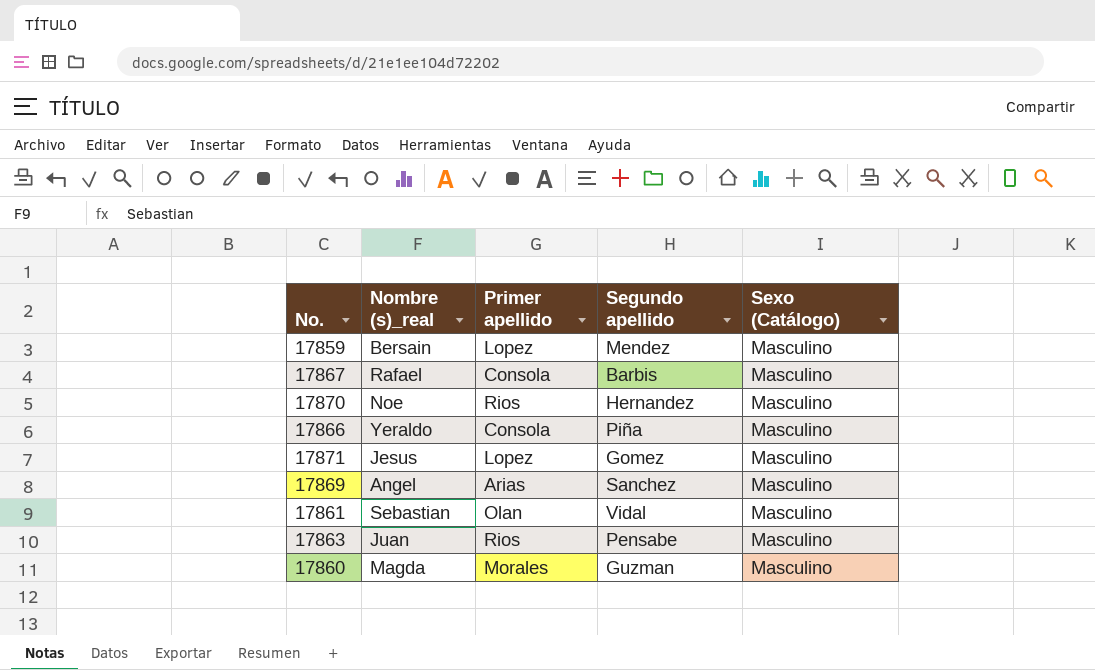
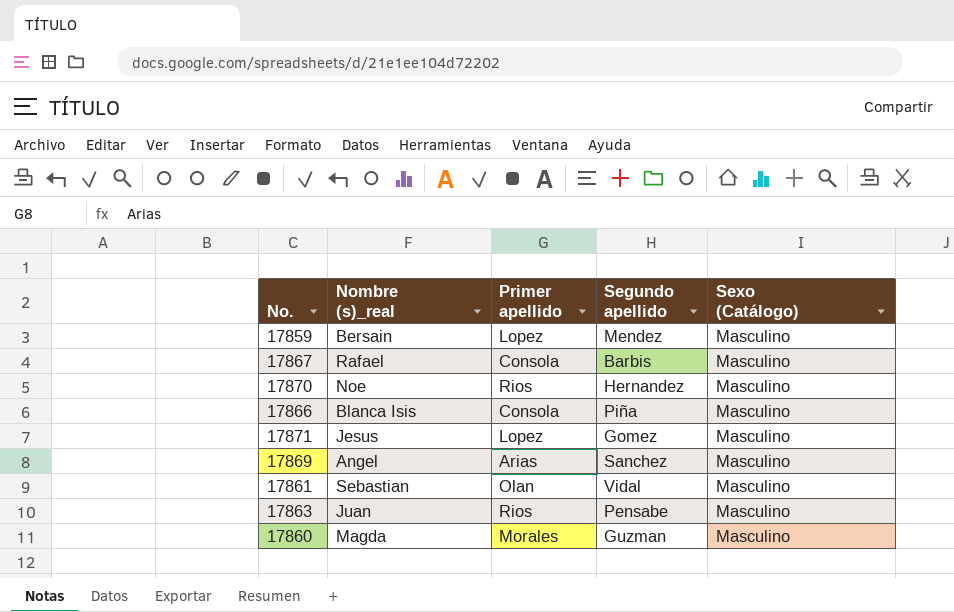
17866 | Nombre (s)_real: Yeraldo -> Blanca Isis

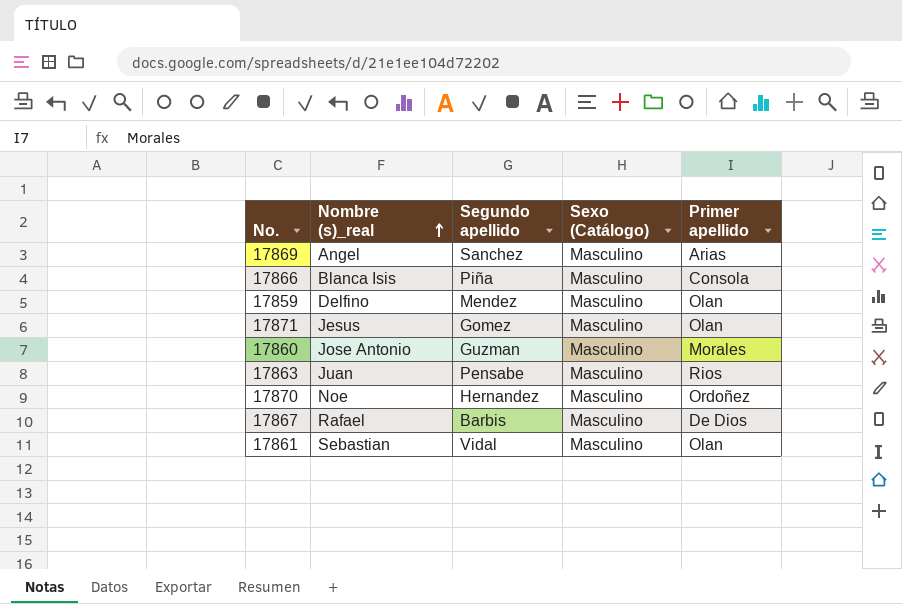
row order: none -> Nombre (s)_real ascending
column Primer apellido | position: 3 -> 5
17859 | Nombre (s)_real: Bersain -> Delfino
17859 | Primer apellido: Lopez -> Olan
17871 | Primer apellido: Lopez -> Olan
17860 | Nombre (s)_real: Magda -> Jose Antonio
17870 | Primer apellido: Rios -> Ordoñez
17867 | Primer apellido: Consola -> De Dios

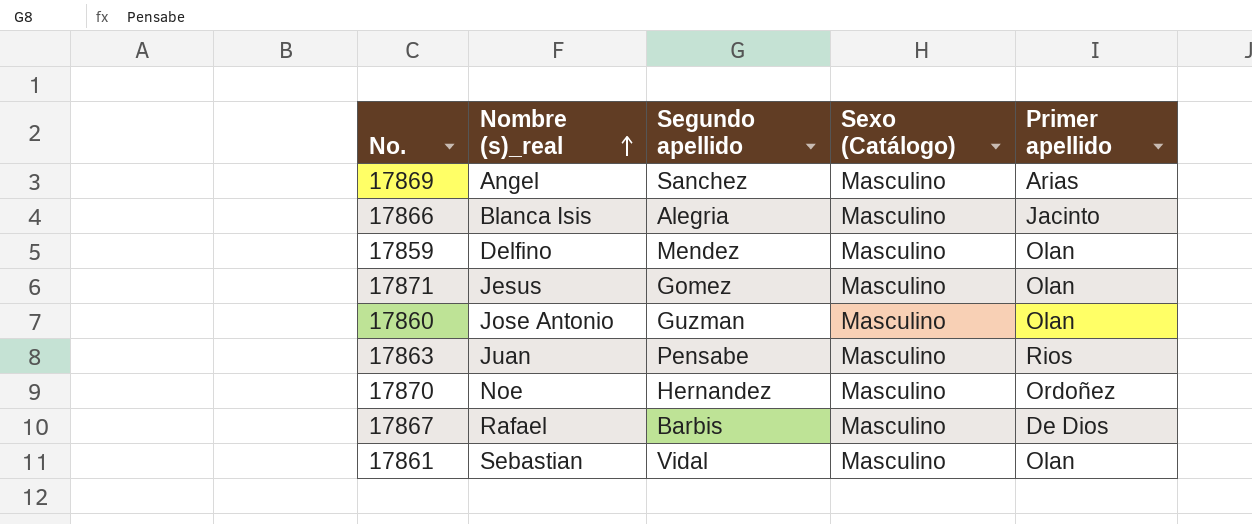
17866 | Segundo apellido: Piña -> Alegria
17866 | Primer apellido: Consola -> Jacinto
17860 | Primer apellido: Morales -> Olan

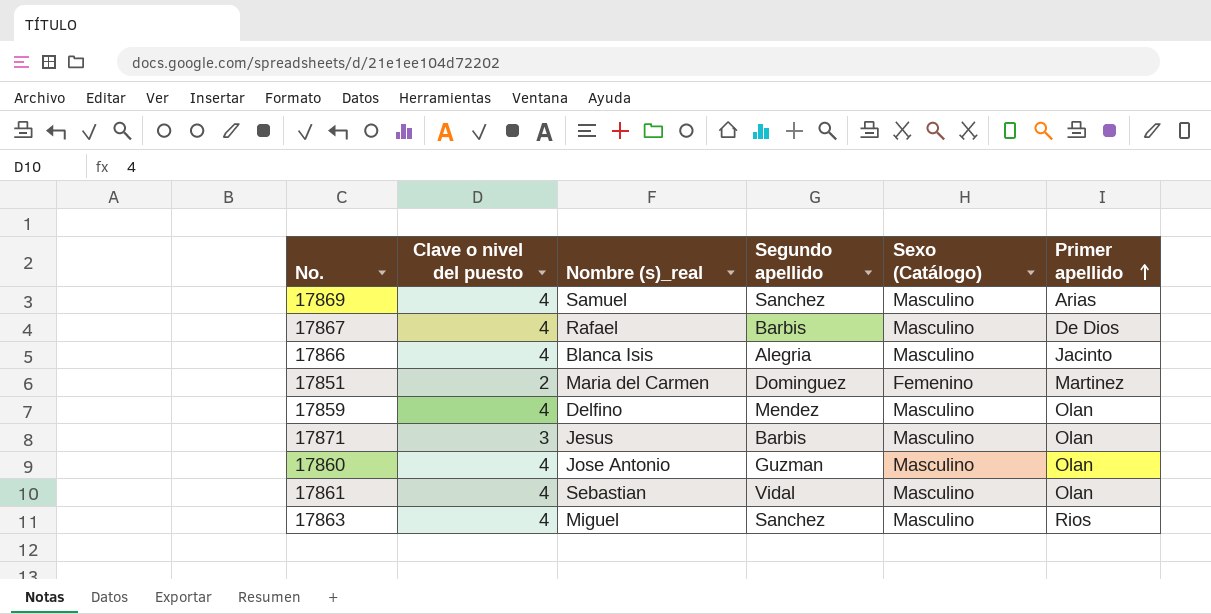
row order: Nombre (s)_real ascending -> Primer apellido ascending
column Clave o nivel del puesto | position: none -> 2
row 17870: Noe | Hernandez | Masculino | Ordoñez -> none
17869 | Nombre (s)_real: Angel -> Samuel
row 17851: none -> 2 | Maria del Carmen | Dominguez | Femenino | Martinez
17871 | Segundo apellido: Gomez -> Barbis
17863 | Nombre (s)_real: Juan -> Miguel
17863 | Segundo apellido: Pensabe -> Sanchez

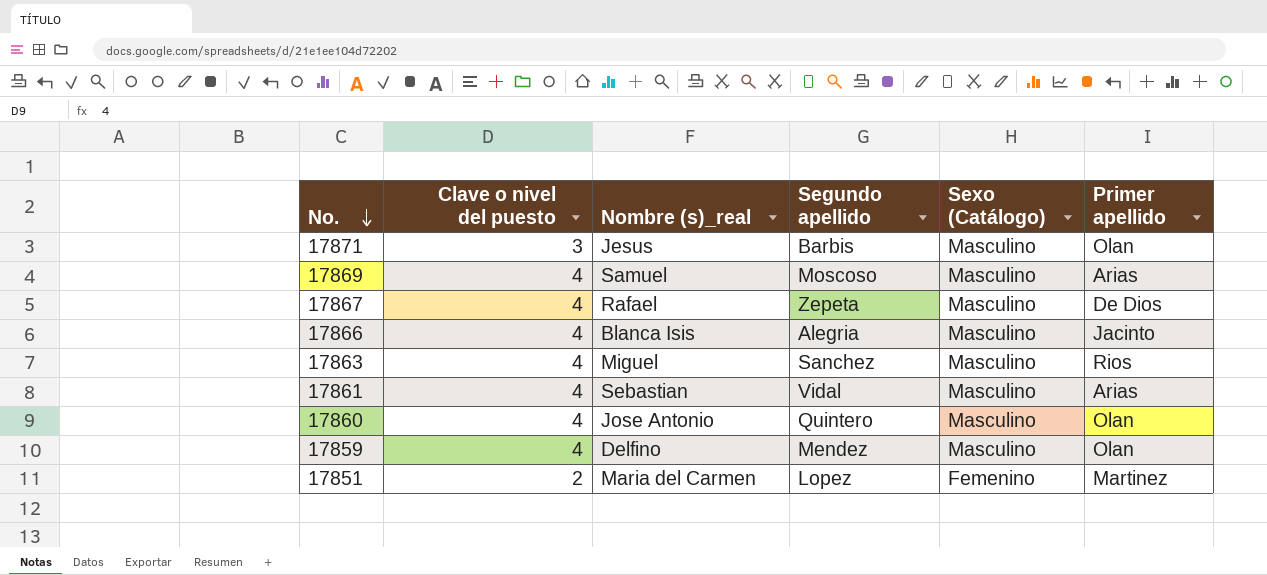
row order: Primer apellido ascending -> No. descending
17869 | Segundo apellido: Sanchez -> Moscoso
17867 | Segundo apellido: Barbis -> Zepeta
17861 | Primer apellido: Olan -> Arias
17860 | Segundo apellido: Guzman -> Quintero
17851 | Segundo apellido: Dominguez -> Lopez

